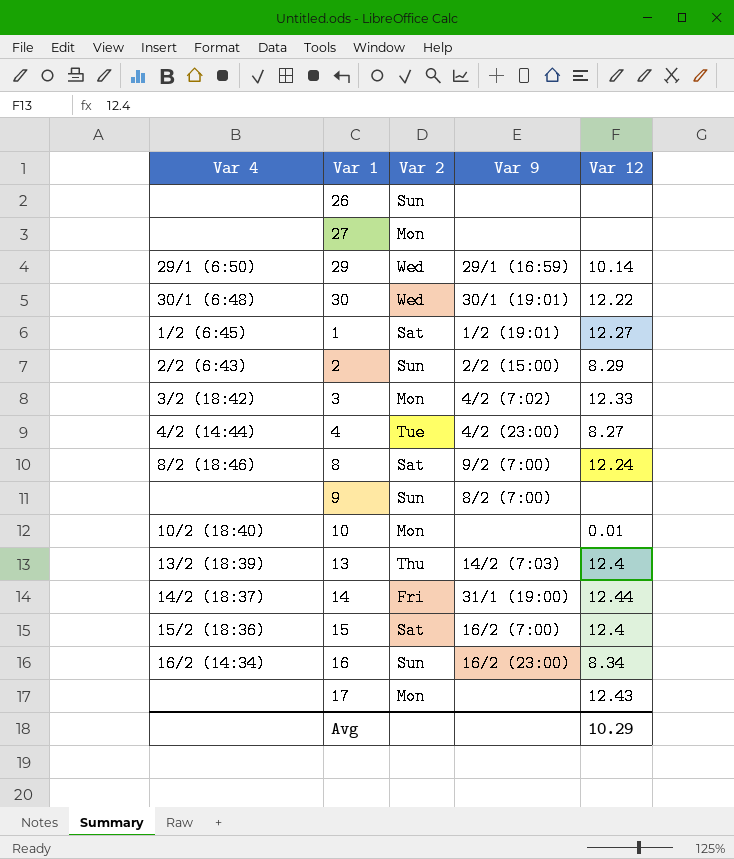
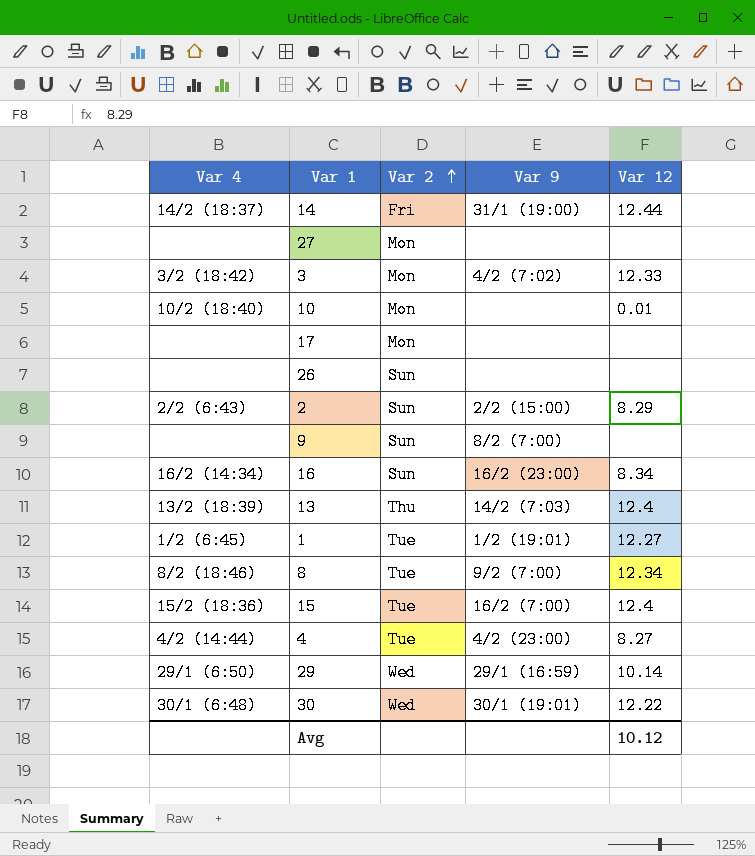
row order: none -> Var 2 ascending
17 | Var 12: 12.43 -> none
1 | Var 2: Sat -> Tue
8 | Var 2: Sat -> Tue
8 | Var 12: 12.24 -> 12.34
15 | Var 2: Sat -> Tue
Avg | Var 12: 10.29 -> 10.12

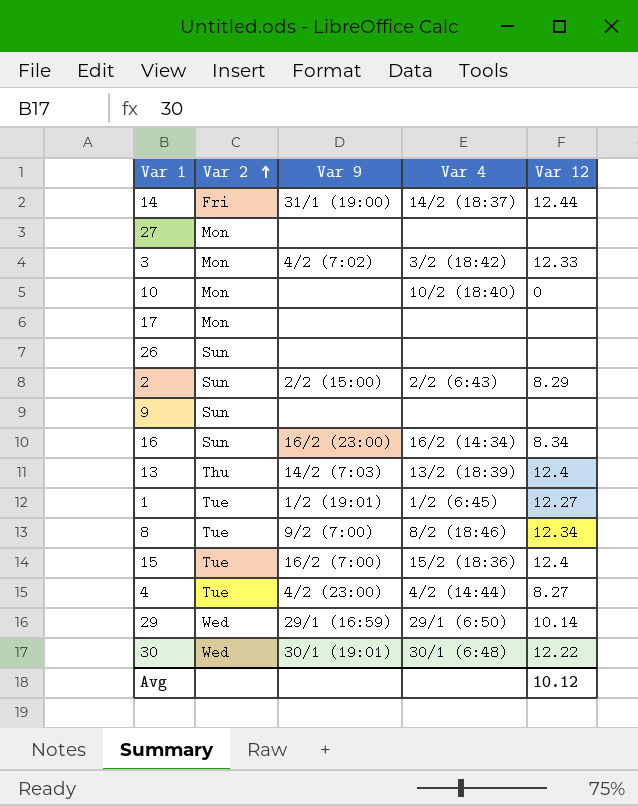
column Var 4 | position: 1 -> 4
10 | Var 12: 0.01 -> 0
9 | Var 9: 8/2 (7:00) -> none

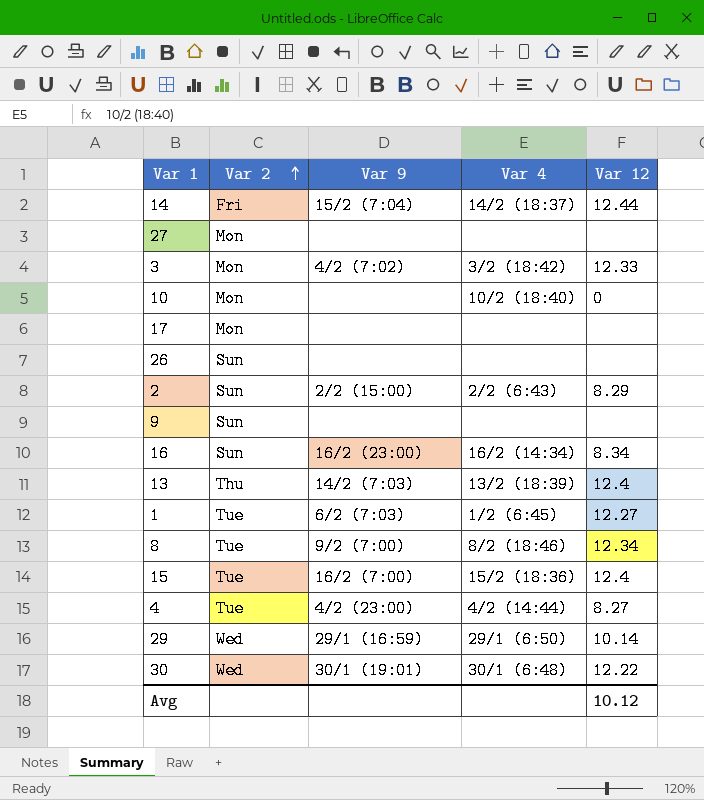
14 | Var 9: 31/1 (19:00) -> 15/2 (7:04)
1 | Var 9: 1/2 (19:01) -> 6/2 (7:03)

